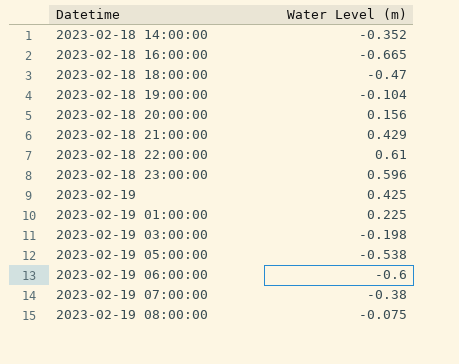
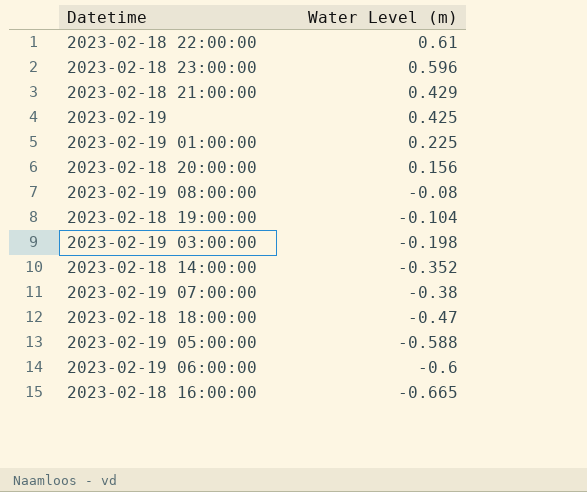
row order: Datetime ascending -> Water Level (m) descending
2023-02-19 08:00:00 | Water Level (m): -0.075 -> -0.08
2023-02-19 05:00:00 | Water Level (m): -0.538 -> -0.588

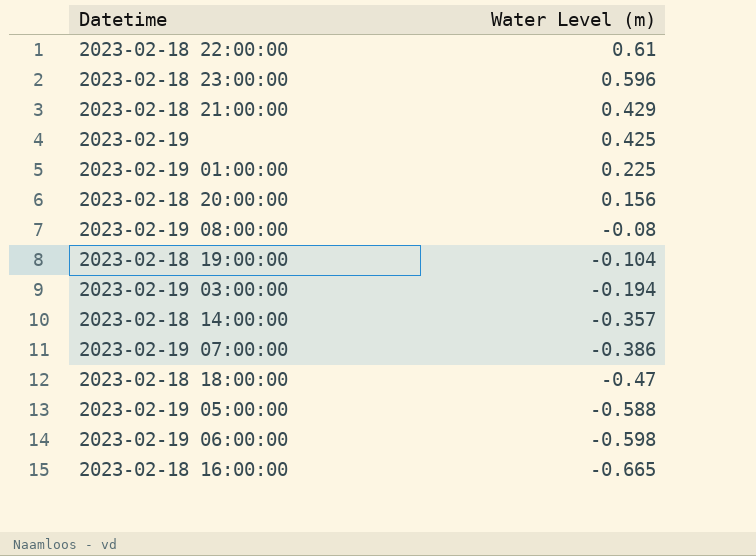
2023-02-19 03:00:00 | Water Level (m): -0.198 -> -0.194
2023-02-18 14:00:00 | Water Level (m): -0.352 -> -0.357
2023-02-19 07:00:00 | Water Level (m): -0.38 -> -0.386
2023-02-19 06:00:00 | Water Level (m): -0.6 -> -0.598

